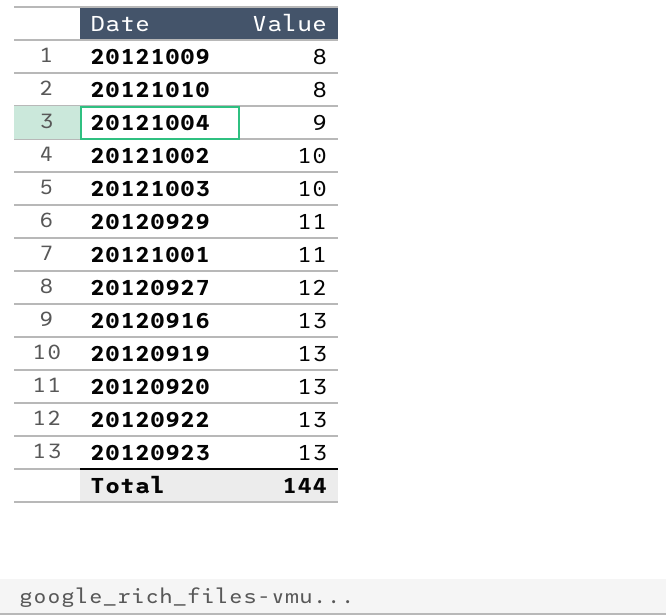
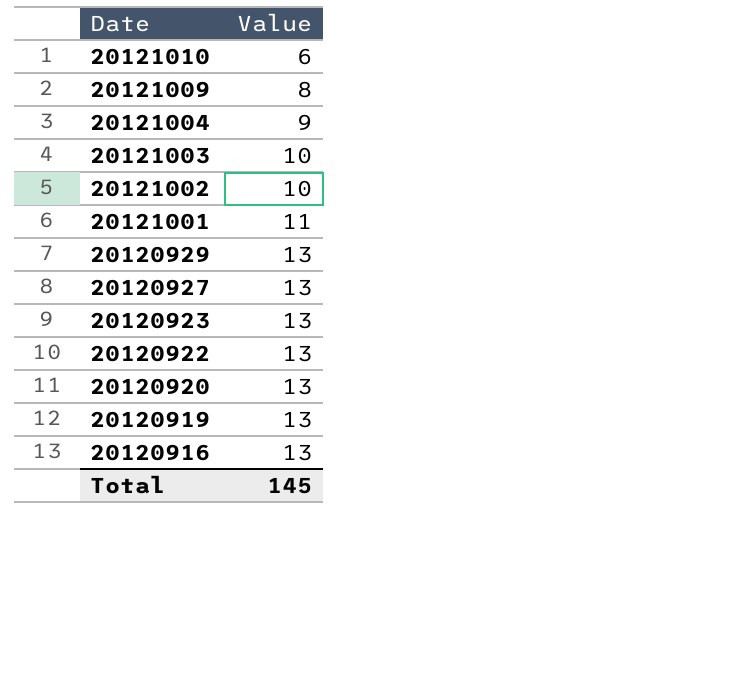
row order: Value ascending -> Date descending
20121010 | Value: 8 -> 6
20120929 | Value: 11 -> 13
20120927 | Value: 12 -> 13
Total | Value: 144 -> 145

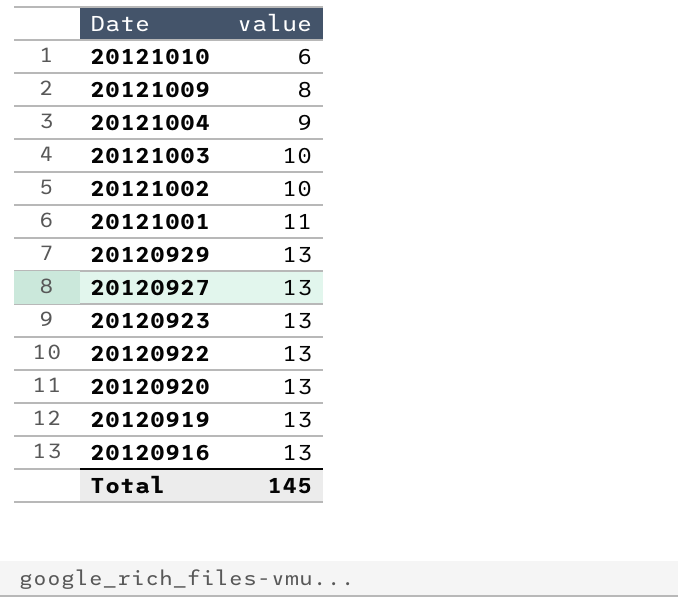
column name: Value -> value

